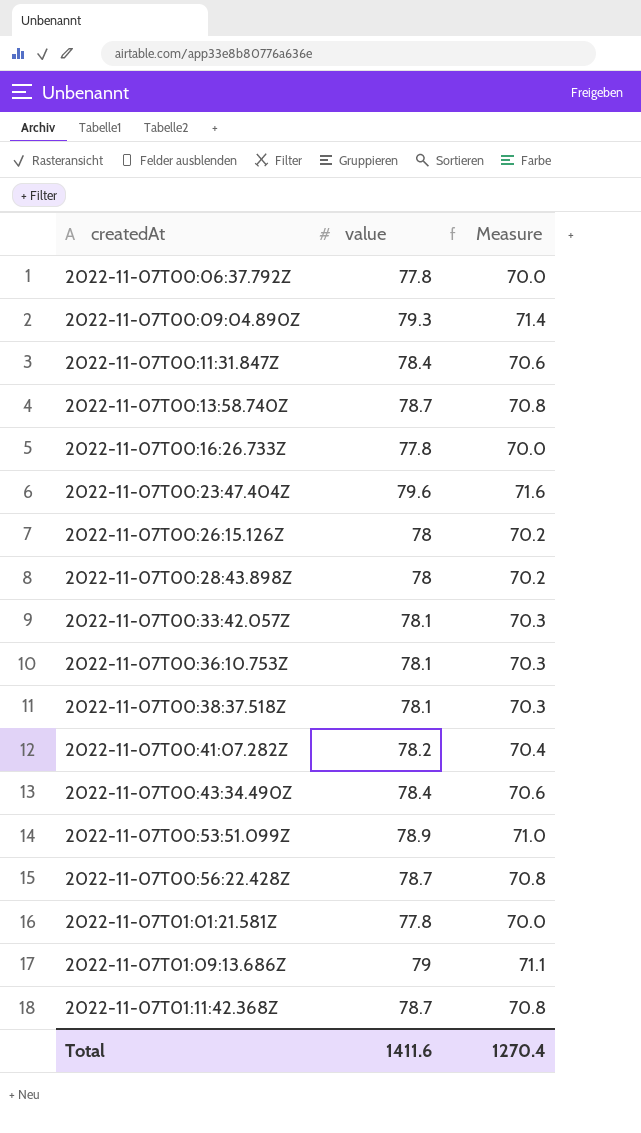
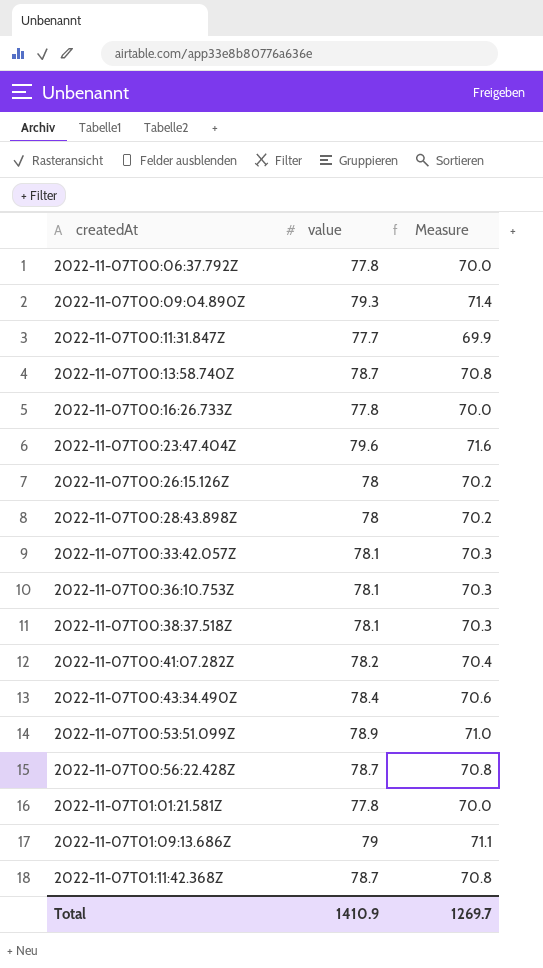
2022-11-07T00:11:31.847Z | value: 78.4 -> 77.7
2022-11-07T00:11:31.847Z | Measure: 70.6 -> 69.9
Total | value: 1411.6 -> 1410.9
Total | Measure: 1270.4 -> 1269.7

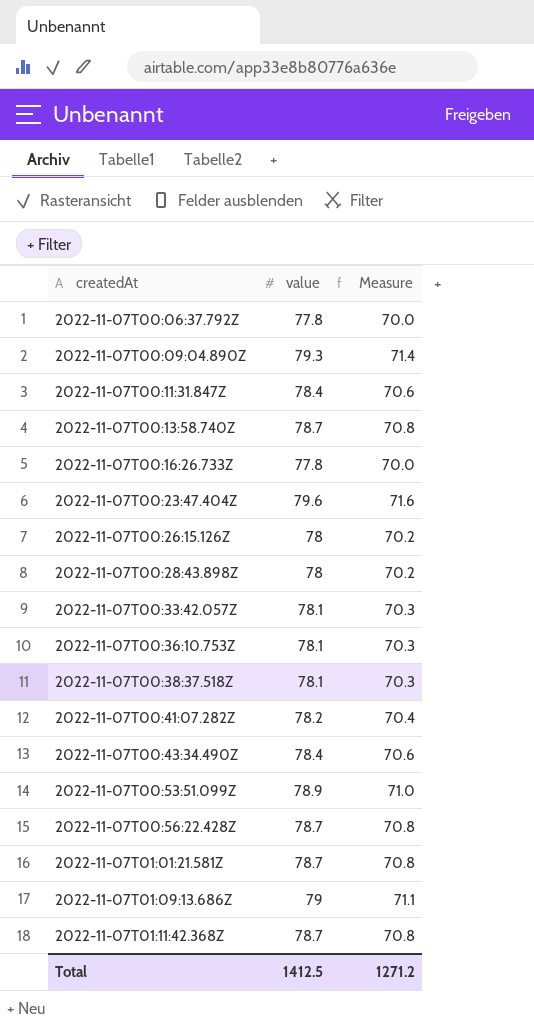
2022-11-07T00:11:31.847Z | value: 77.7 -> 78.4
2022-11-07T00:11:31.847Z | Measure: 69.9 -> 70.6
2022-11-07T01:01:21.581Z | value: 77.8 -> 78.7
2022-11-07T01:01:21.581Z | Measure: 70.0 -> 70.8
Total | value: 1410.9 -> 1412.5
Total | Measure: 1269.7 -> 1271.2

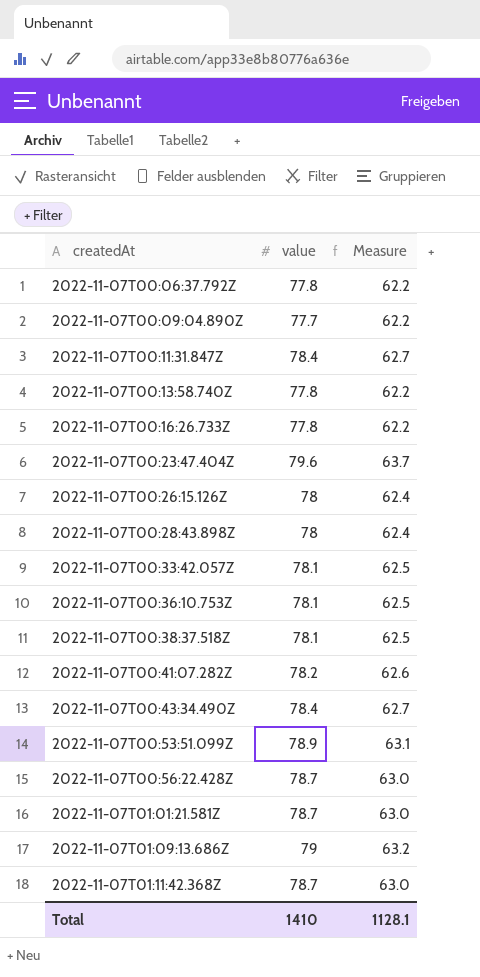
column Measure | formula: [value] * 0.9 -> [value] * 0.8
2022-11-07T00:09:04.890Z | value: 79.3 -> 77.7
2022-11-07T00:13:58.740Z | value: 78.7 -> 77.8
Total | value: 1412.5 -> 1410
Total | Measure: 1271.2 -> 1128.1

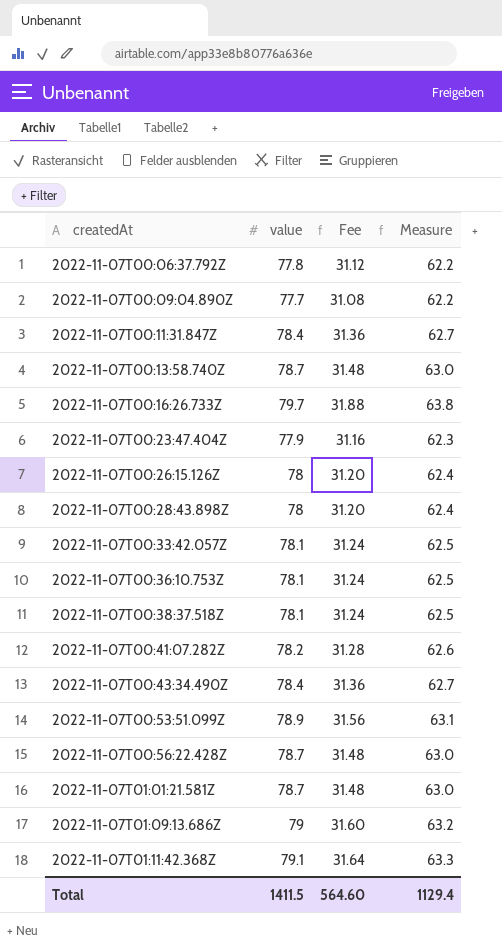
column Fee | formula: none -> [value] * 0.4
2022-11-07T00:13:58.740Z | value: 77.8 -> 78.7
2022-11-07T00:13:58.740Z | Measure: 62.2 -> 63.0
2022-11-07T00:16:26.733Z | value: 77.8 -> 79.7
2022-11-07T00:16:26.733Z | Measure: 62.2 -> 63.8
2022-11-07T00:23:47.404Z | value: 79.6 -> 77.9
2022-11-07T00:23:47.404Z | Measure: 63.7 -> 62.3
2022-11-07T01:11:42.368Z | value: 78.7 -> 79.1
2022-11-07T01:11:42.368Z | Measure: 63.0 -> 63.3
Total | value: 1410 -> 1411.5
Total | Measure: 1128.1 -> 1129.4

